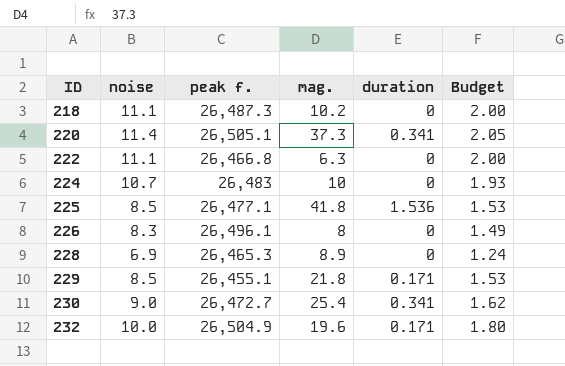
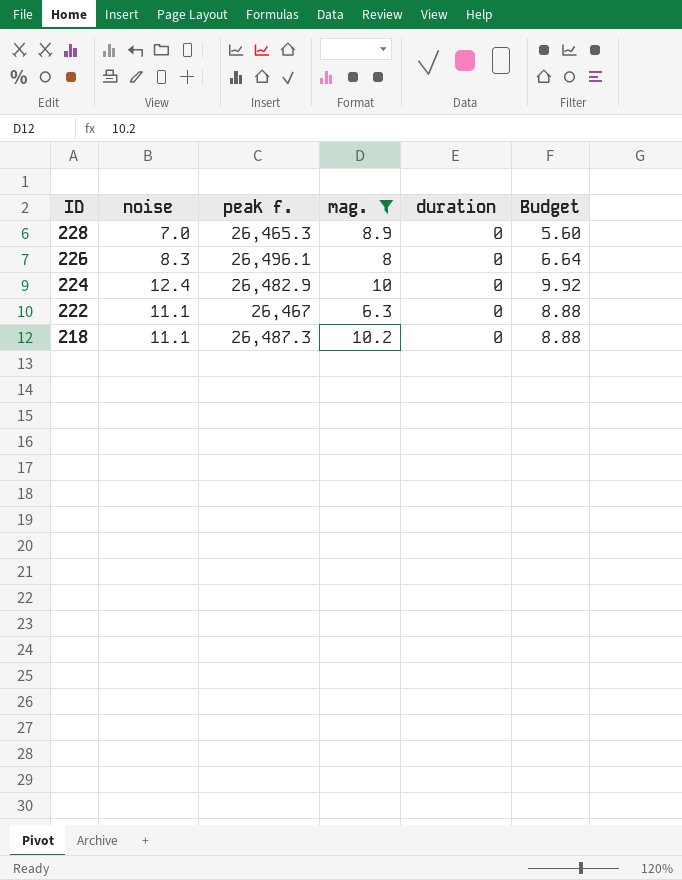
filter: none -> mag. <= 10.2
row order: ID ascending -> ID descending
column Budget | formula: [noise] * 0.18 -> [noise] * 0.8
228 | noise: 6.9 -> 7.0
224 | noise: 10.7 -> 12.4
224 | peak f.: 26,483 -> 26,482.9
222 | peak f.: 26,466.8 -> 26,467

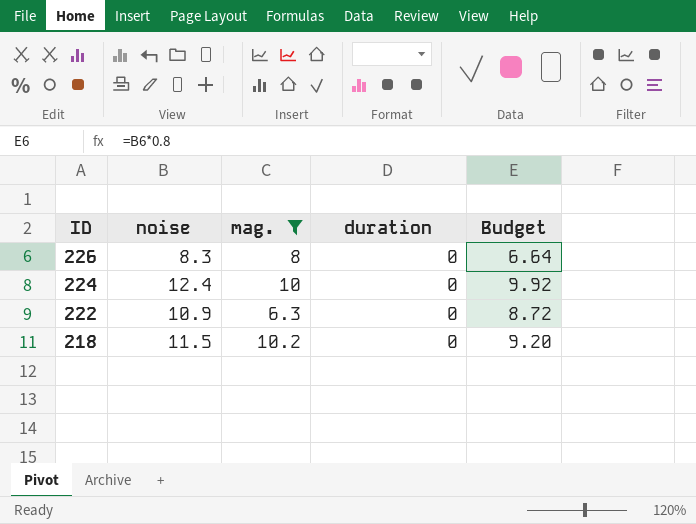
column peak f. | position: 3 -> none
row 228: 7.0 | 26,465.3 | 8.9 | 0 | 5.60 -> none
222 | noise: 11.1 -> 10.9
222 | Budget: 8.88 -> 8.72
218 | noise: 11.1 -> 11.5
218 | Budget: 8.88 -> 9.20

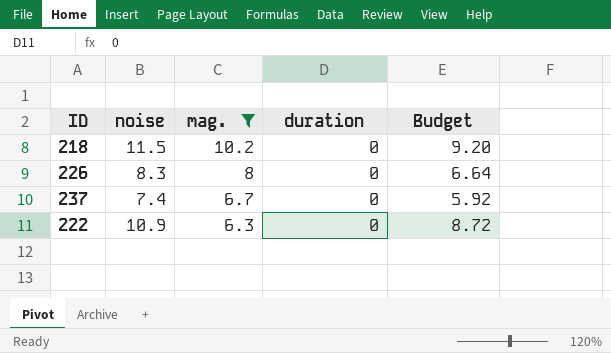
row order: ID descending -> mag. descending
row 224: 12.4 | 10 | 0 | 9.92 -> none
row 237: none -> 7.4 | 6.7 | 0 | 5.92

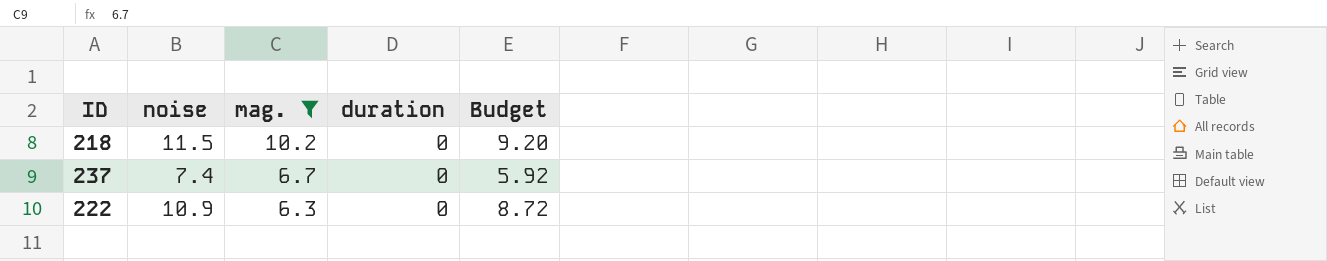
row 226: 8.3 | 8 | 0 | 6.64 -> none

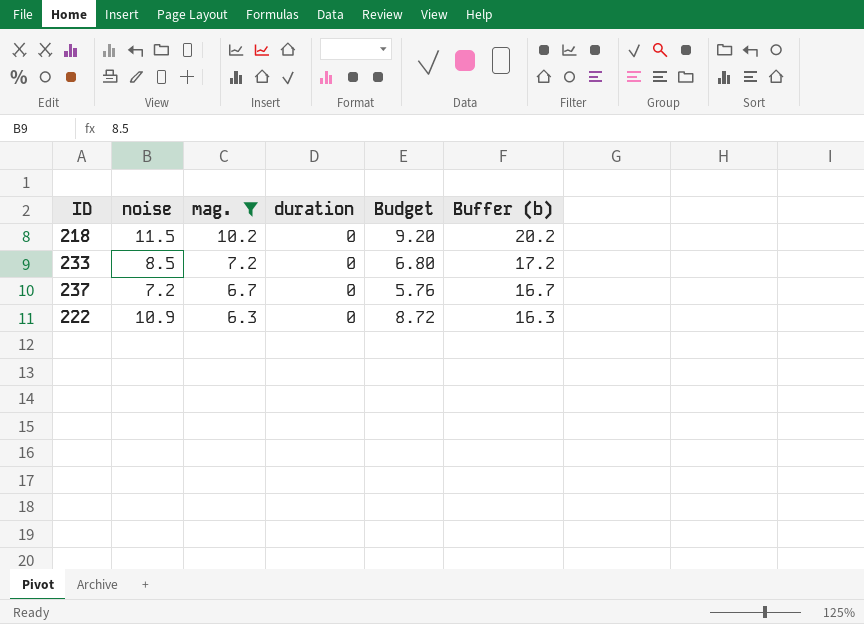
column Buffer (b) | formula: none -> [mag.] + 10
row 233: none -> 8.5 | 7.2 | 0 | 6.80 | 17.2
237 | noise: 7.4 -> 7.2
237 | Budget: 5.92 -> 5.76

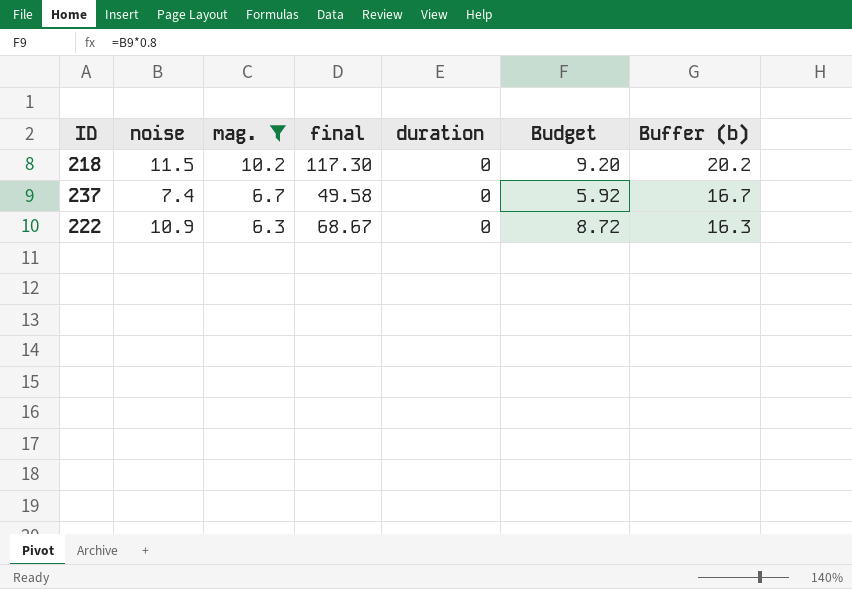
column final | formula: none -> [noise] * [mag.]
row 233: 8.5 | 7.2 | 0 | 6.80 | 17.2 -> none
237 | noise: 7.2 -> 7.4
237 | Budget: 5.76 -> 5.92

